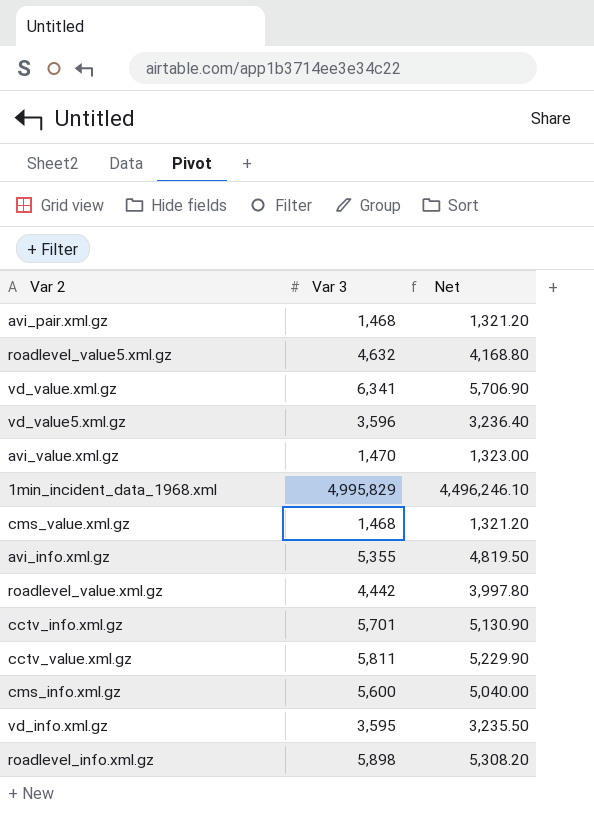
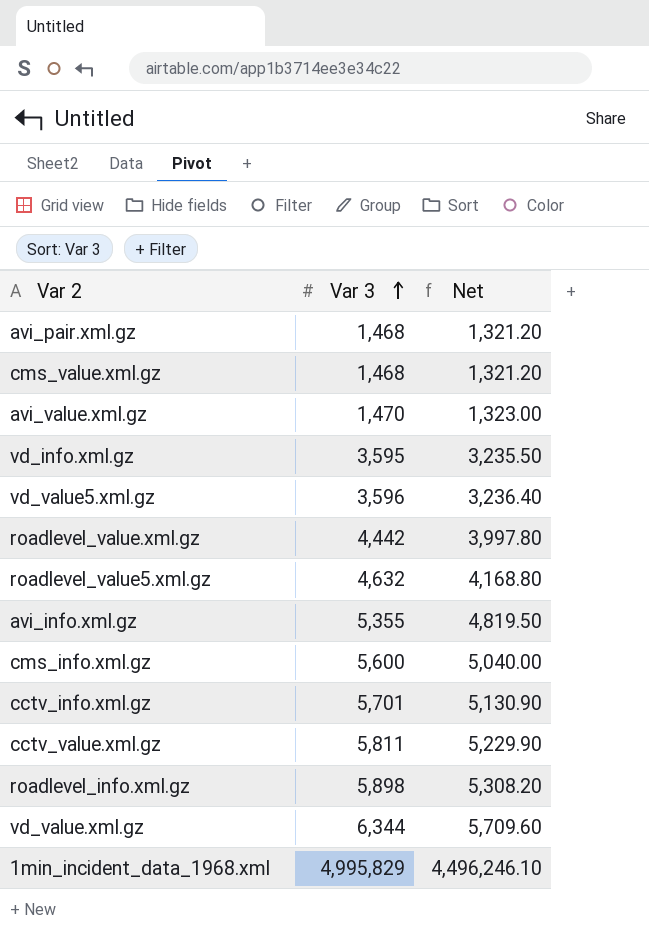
row order: none -> Var 3 ascending
vd_value.xml.gz | Var 3: 6,341 -> 6,344
vd_value.xml.gz | Net: 5,706.90 -> 5,709.60

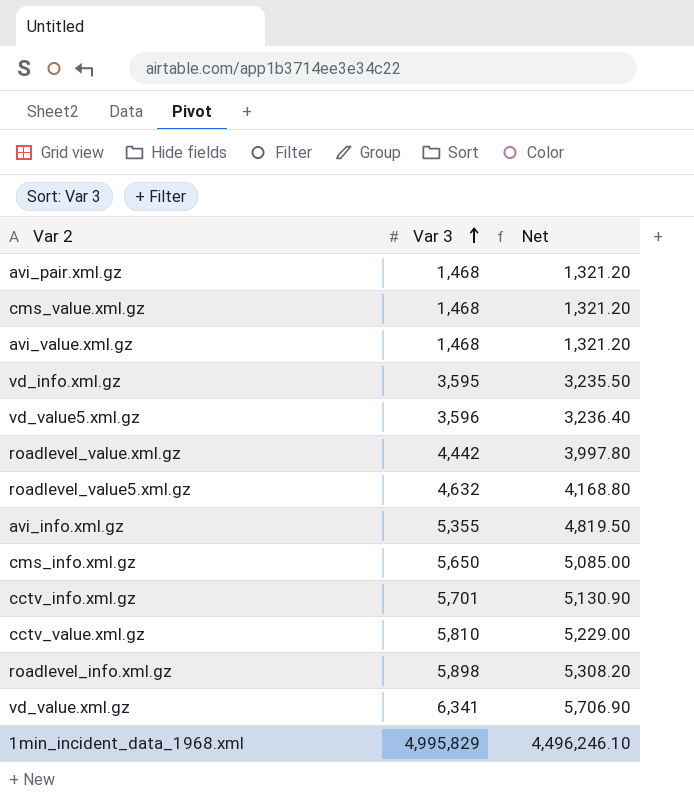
avi_value.xml.gz | Var 3: 1,470 -> 1,468
avi_value.xml.gz | Net: 1,323.00 -> 1,321.20
cms_info.xml.gz | Var 3: 5,600 -> 5,650
cms_info.xml.gz | Net: 5,040.00 -> 5,085.00
cctv_value.xml.gz | Var 3: 5,811 -> 5,810
cctv_value.xml.gz | Net: 5,229.90 -> 5,229.00
vd_value.xml.gz | Var 3: 6,344 -> 6,341
vd_value.xml.gz | Net: 5,709.60 -> 5,706.90

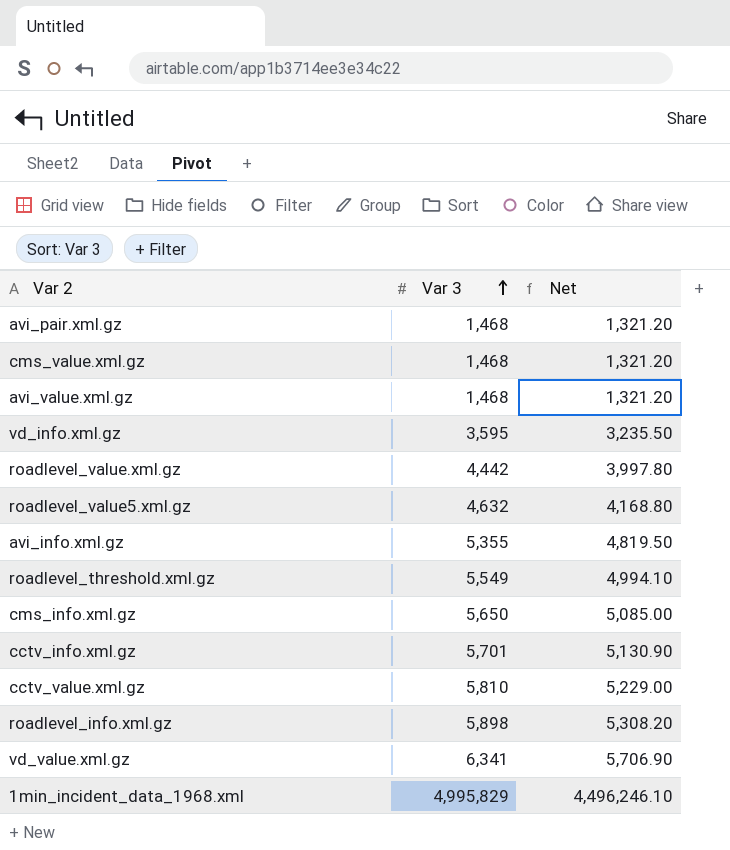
row vd_value5.xml.gz: 3,596 | 3,236.40 -> none
row roadlevel_threshold.xml.gz: none -> 5,549 | 4,994.10

